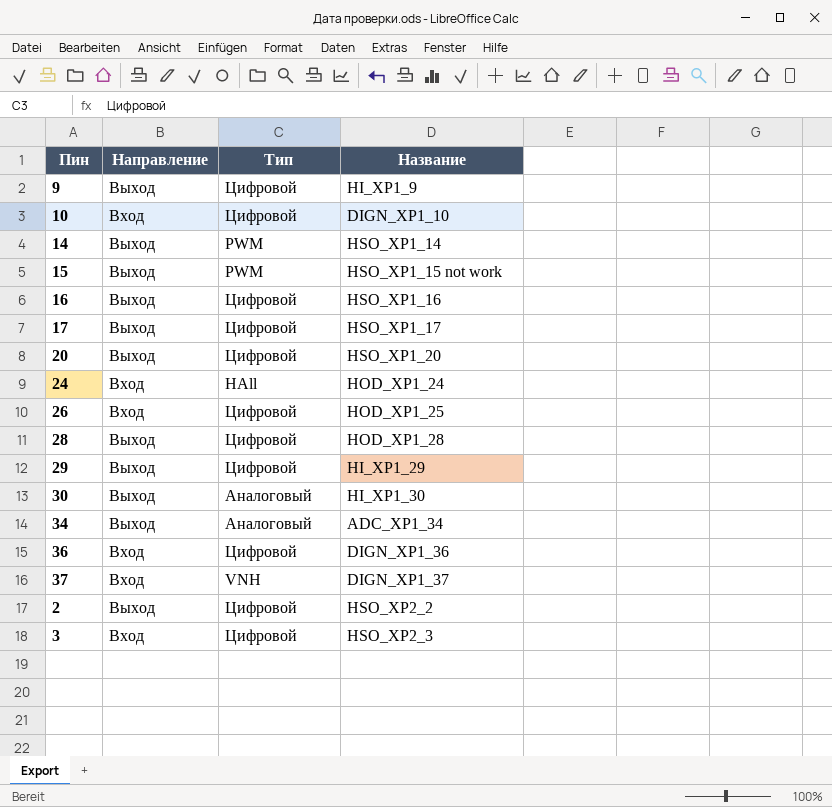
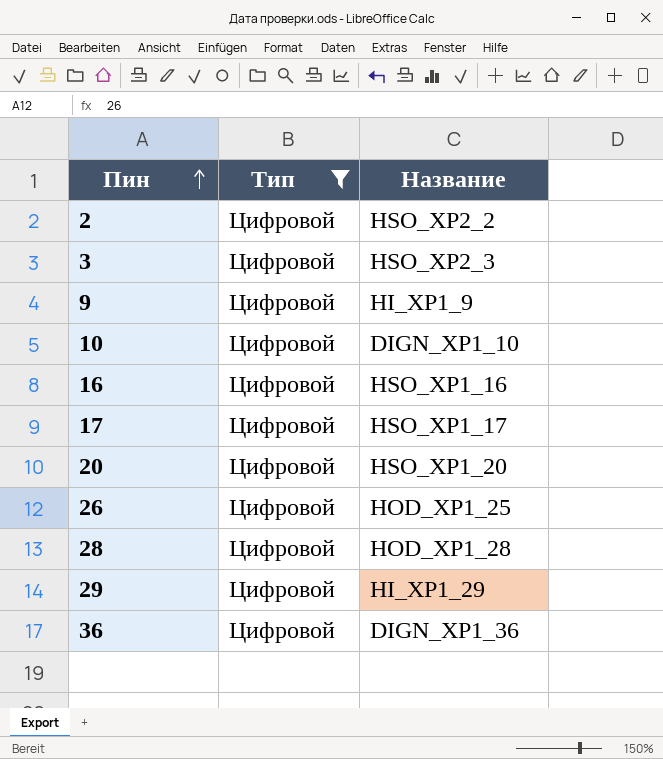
filter: none -> Тип = Цифровой
row order: none -> Пин ascending
column Направление | position: 2 -> none

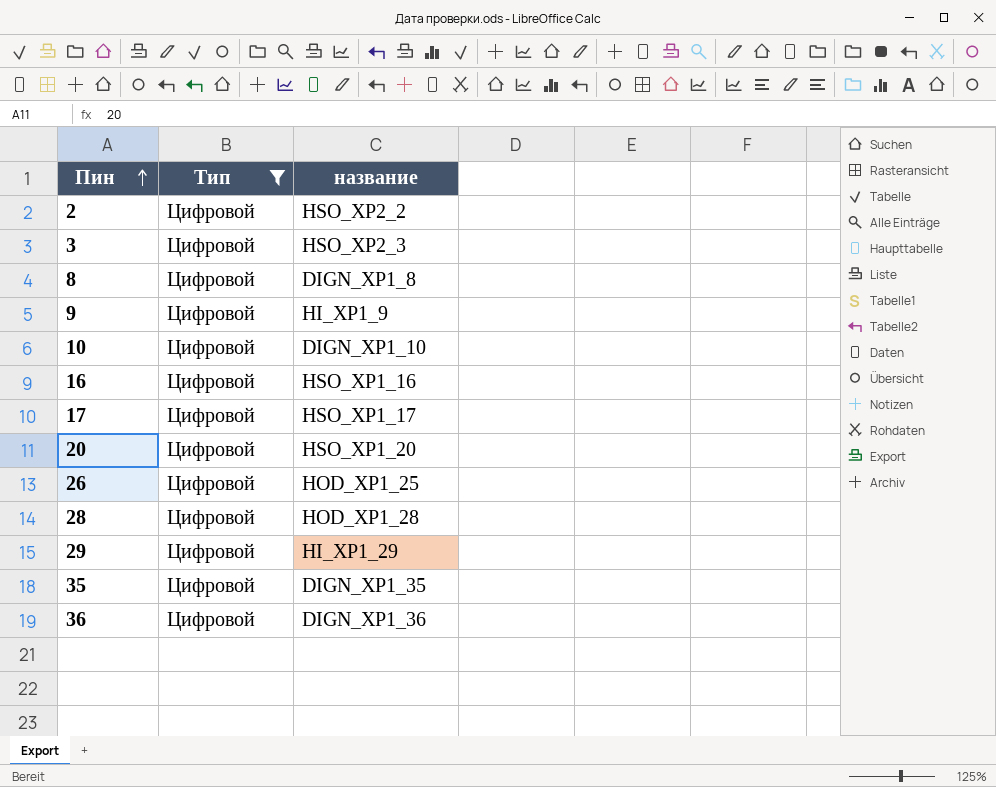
column name: Название -> название
row 8: none -> Цифровой | DIGN_XP1_8
row 35: none -> Цифровой | DIGN_XP1_35

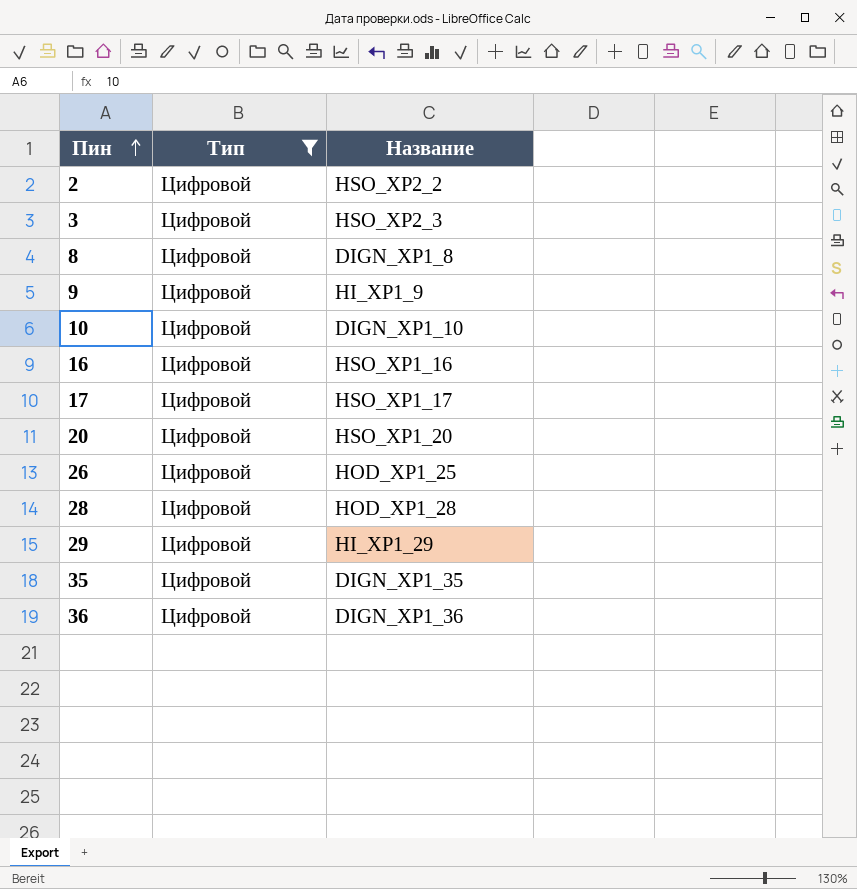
column name: название -> Название

